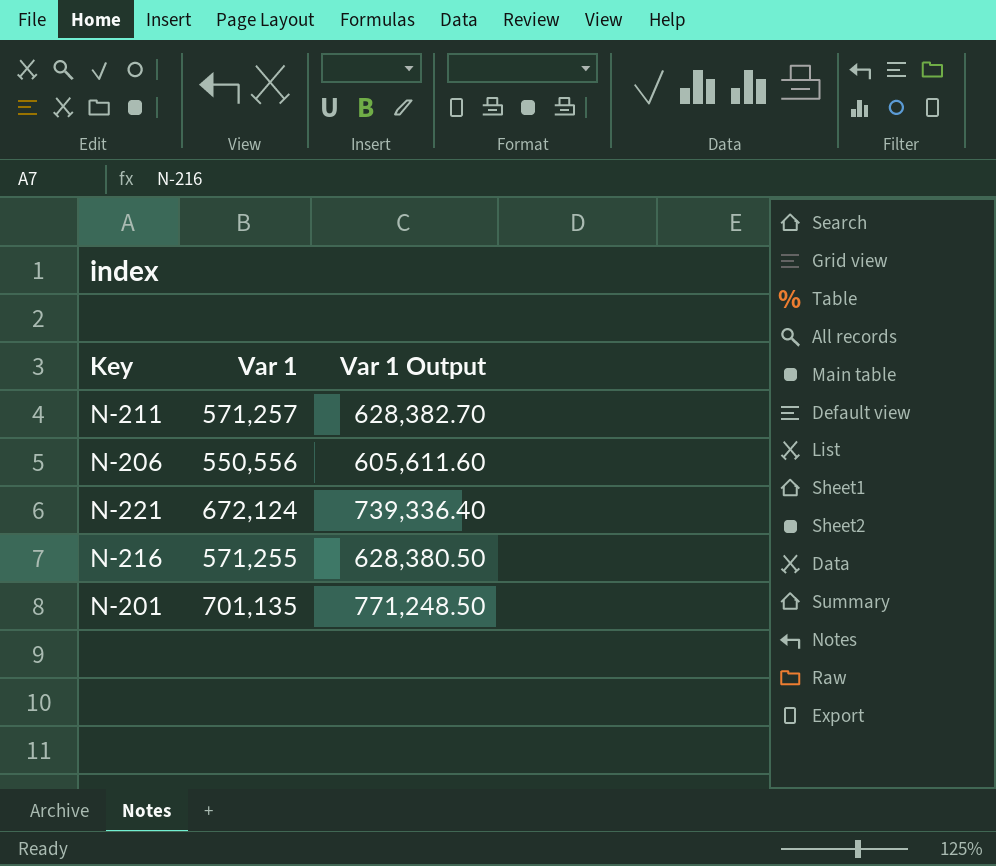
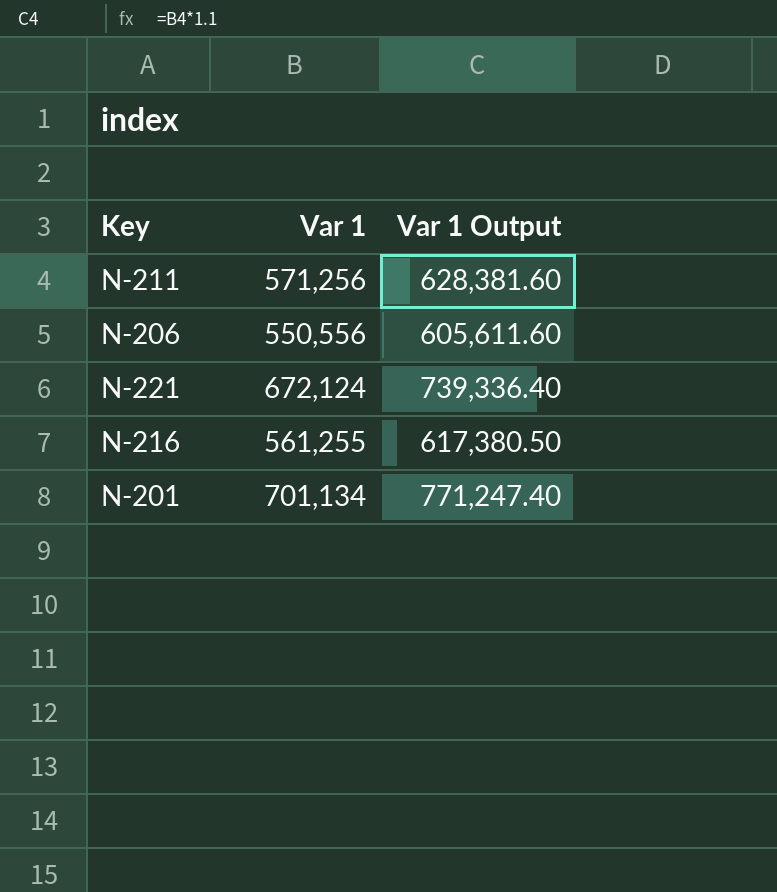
N-211 | Var 1: 571,257 -> 571,256
N-211 | Var 1 Output: 628,382.70 -> 628,381.60
N-216 | Var 1: 571,255 -> 561,255
N-216 | Var 1 Output: 628,380.50 -> 617,380.50
N-201 | Var 1: 701,135 -> 701,134
N-201 | Var 1 Output: 771,248.50 -> 771,247.40

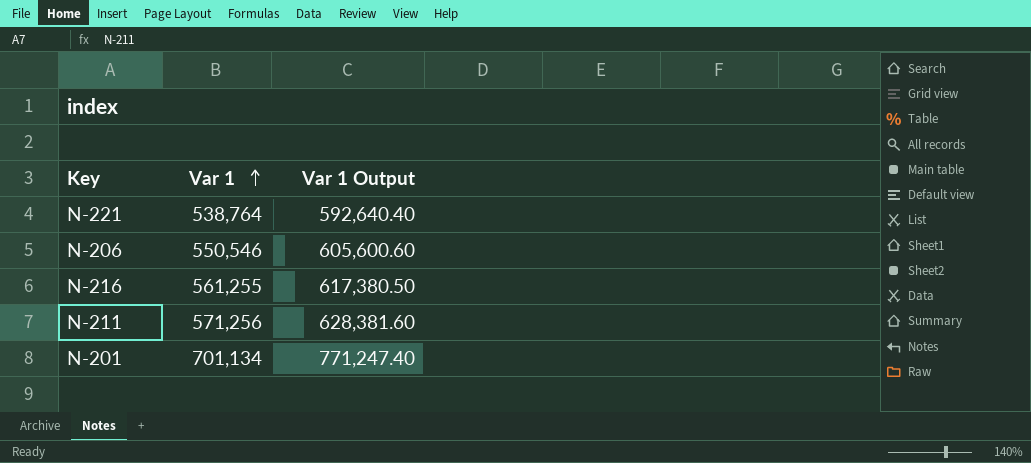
row order: none -> Var 1 ascending
N-221 | Var 1: 672,124 -> 538,764
N-221 | Var 1 Output: 739,336.40 -> 592,640.40
N-206 | Var 1: 550,556 -> 550,546
N-206 | Var 1 Output: 605,611.60 -> 605,600.60

